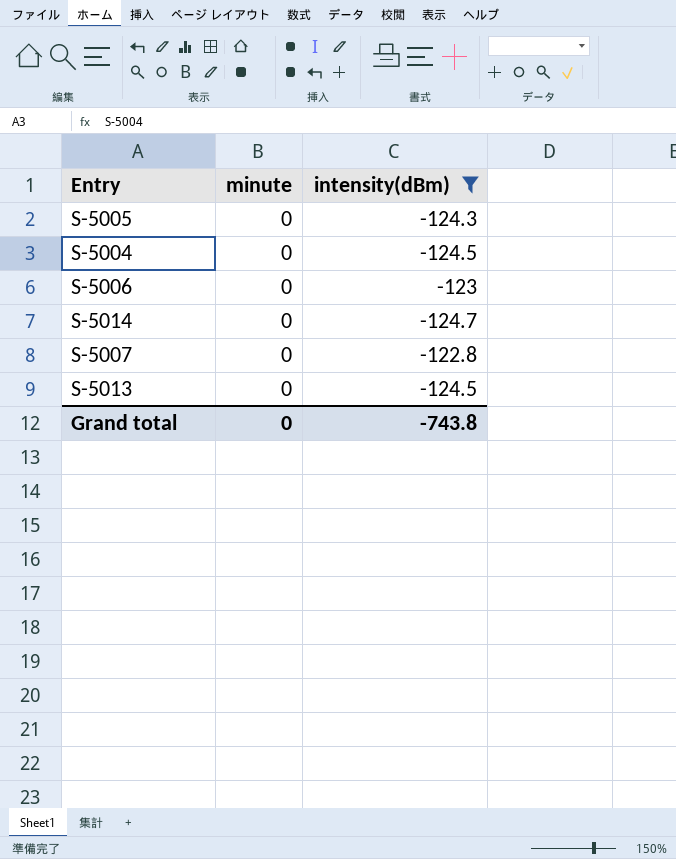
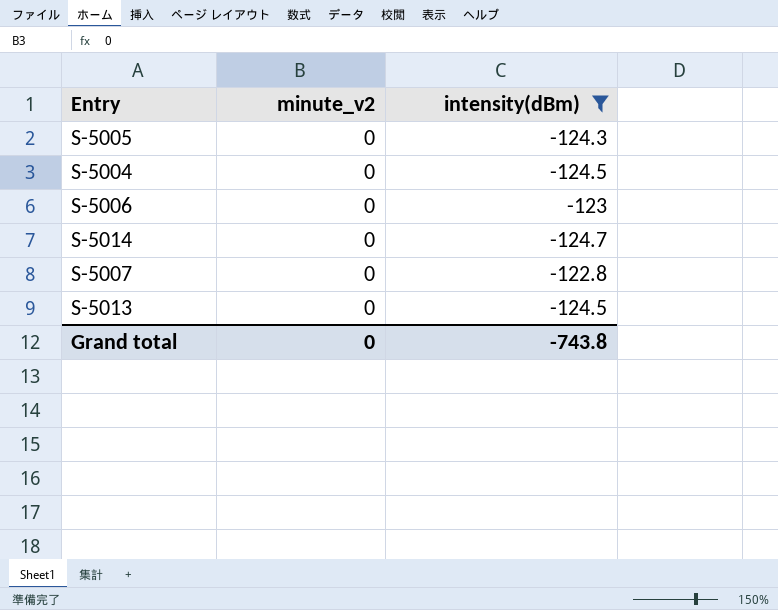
column name: minute -> minute_v2

